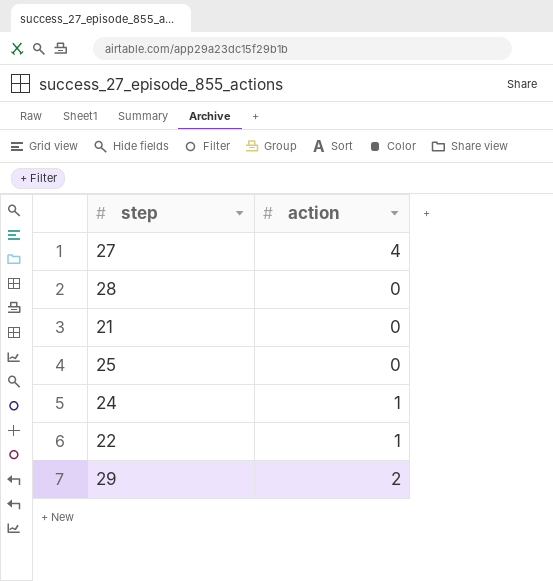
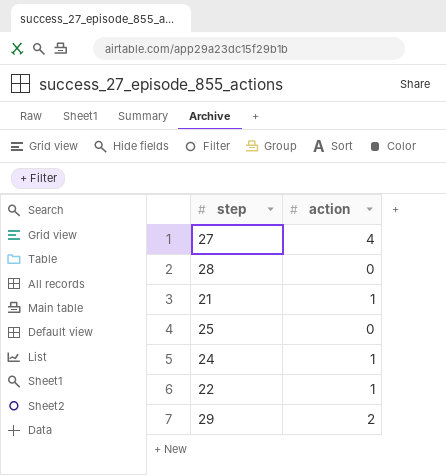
21 | action: 0 -> 1

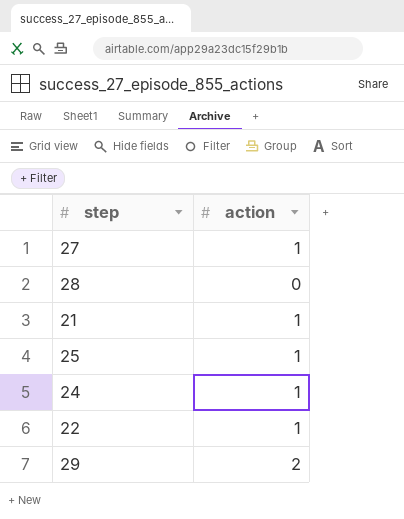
27 | action: 4 -> 1
25 | action: 0 -> 1

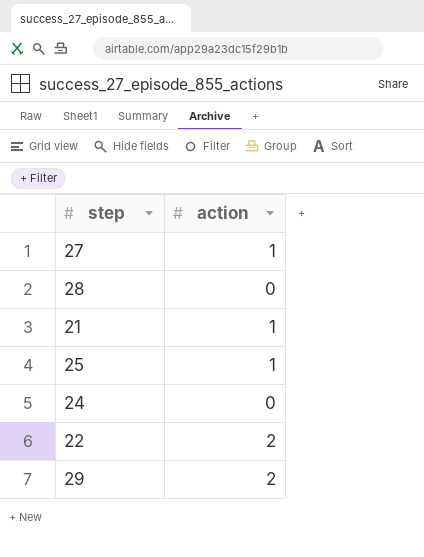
24 | action: 1 -> 0
22 | action: 1 -> 2

